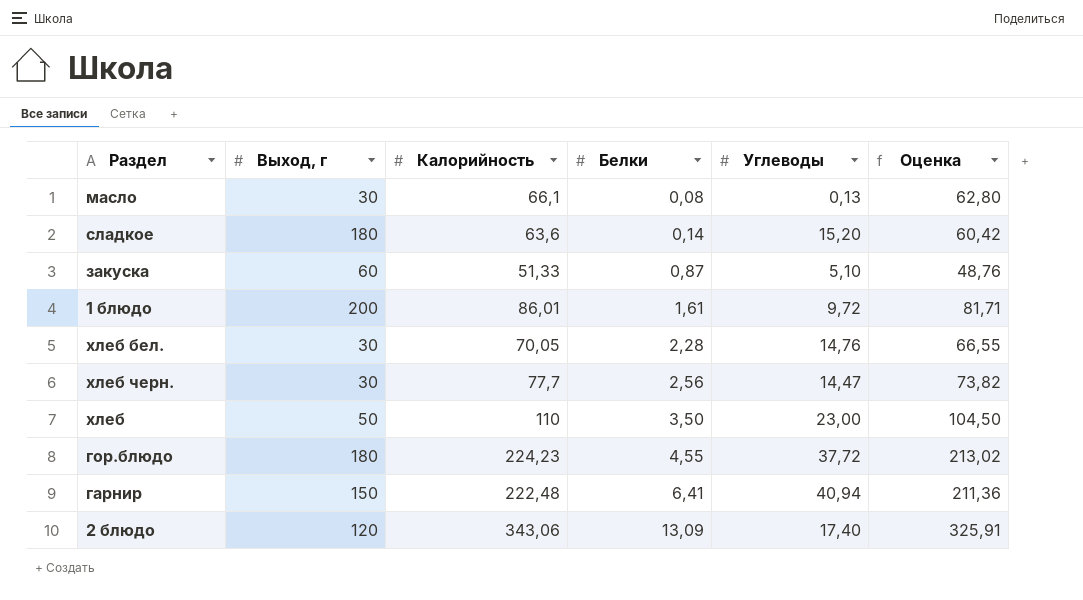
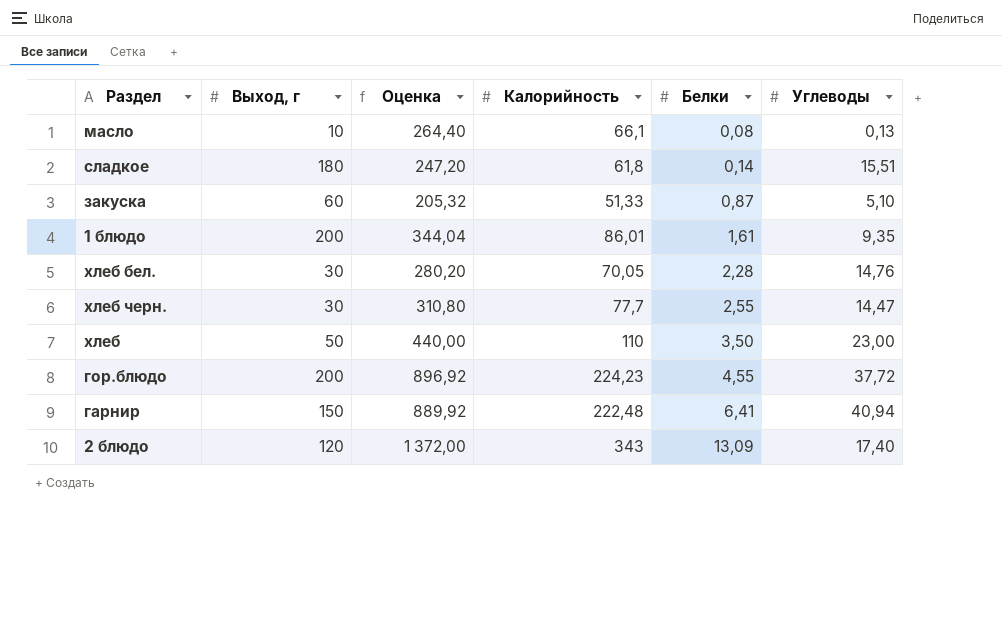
column Оценка | formula: [Калорийность] * 0,95 -> [Калорийность] * 4
column Оценка | position: 6 -> 3
масло | Выход, г: 30 -> 10
сладкое | Калорийность: 63,6 -> 61,8
сладкое | Углеводы: 15,20 -> 15,51
1 блюдо | Углеводы: 9,72 -> 9,35
хлеб черн. | Белки: 2,56 -> 2,55
гор.блюдо | Выход, г: 180 -> 200
2 блюдо | Калорийность: 343,06 -> 343

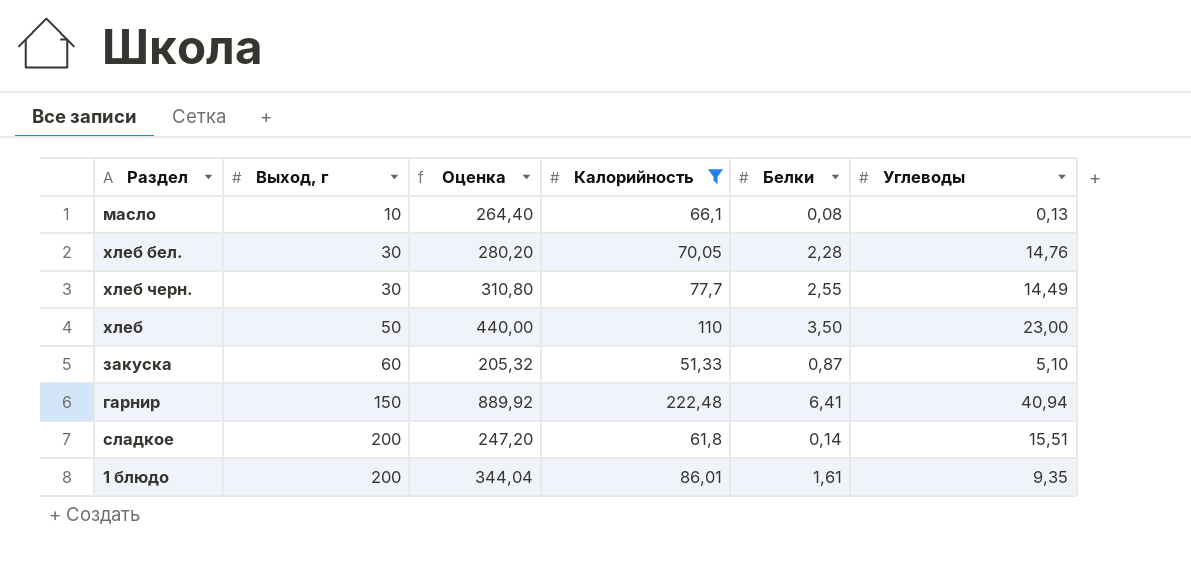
filter: none -> Калорийность <= 222,48
row order: Белки ascending -> Выход, г ascending
хлеб черн. | Углеводы: 14,47 -> 14,49
сладкое | Выход, г: 180 -> 200

